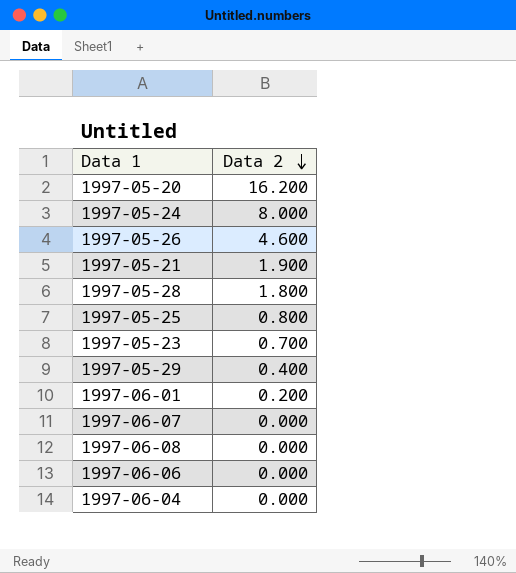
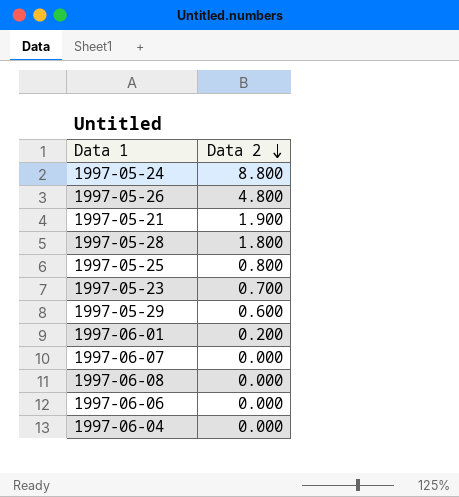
row 1997-05-20: 16.200 -> none
1997-05-24 | Data 2: 8.000 -> 8.800
1997-05-26 | Data 2: 4.600 -> 4.800
1997-05-29 | Data 2: 0.400 -> 0.600

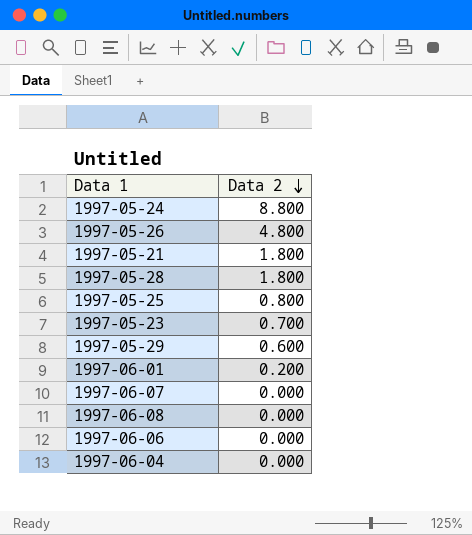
1997-05-21 | Data 2: 1.900 -> 1.800

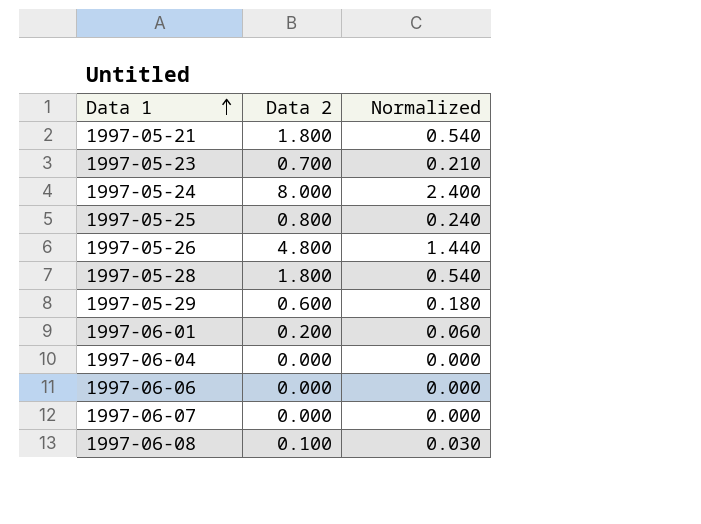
row order: Data 2 descending -> Data 1 ascending
column Normalized | formula: none -> [Data 2] * 0.3
1997-05-24 | Data 2: 8.800 -> 8.000
1997-06-08 | Data 2: 0.000 -> 0.100

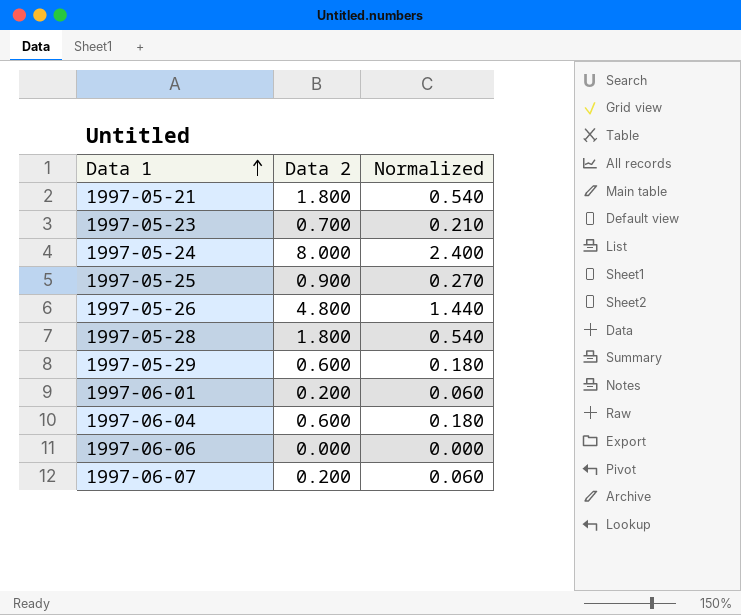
row 1997-06-08: 0.100 | 0.030 -> none
1997-05-25 | Data 2: 0.800 -> 0.900
1997-05-25 | Normalized: 0.240 -> 0.270
1997-06-04 | Data 2: 0.000 -> 0.600
1997-06-04 | Normalized: 0.000 -> 0.180
1997-06-07 | Data 2: 0.000 -> 0.200
1997-06-07 | Normalized: 0.000 -> 0.060

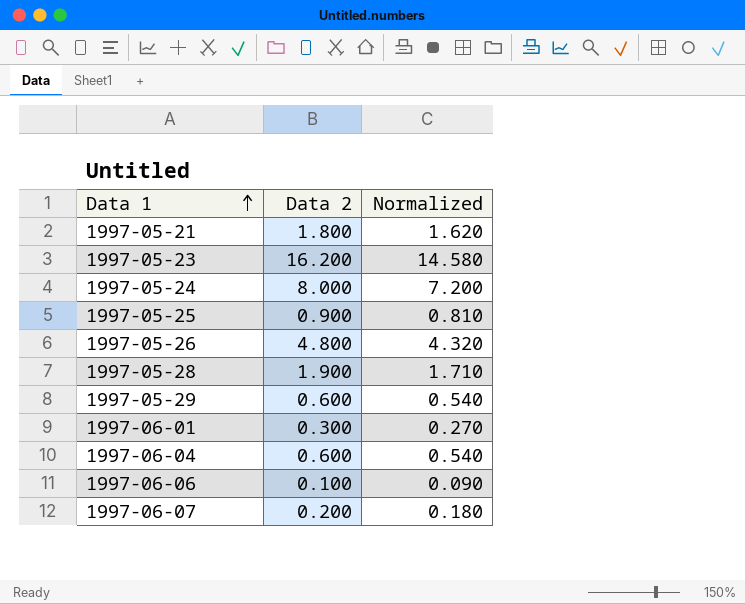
column Normalized | formula: [Data 2] * 0.3 -> [Data 2] * 0.9
1997-05-23 | Data 2: 0.700 -> 16.200
1997-05-28 | Data 2: 1.800 -> 1.900
1997-06-01 | Data 2: 0.200 -> 0.300
1997-06-06 | Data 2: 0.000 -> 0.100

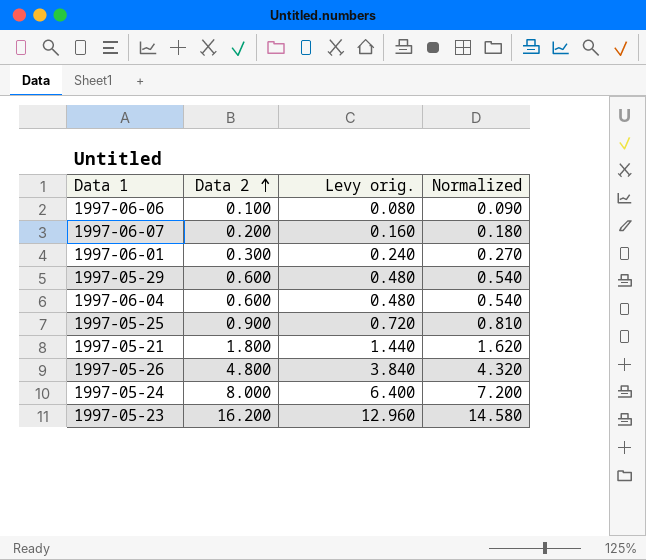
row order: Data 1 ascending -> Data 2 ascending
column Levy orig. | formula: none -> [Data 2] * 0.8
row 1997-05-28: 1.900 | 1.710 -> none

